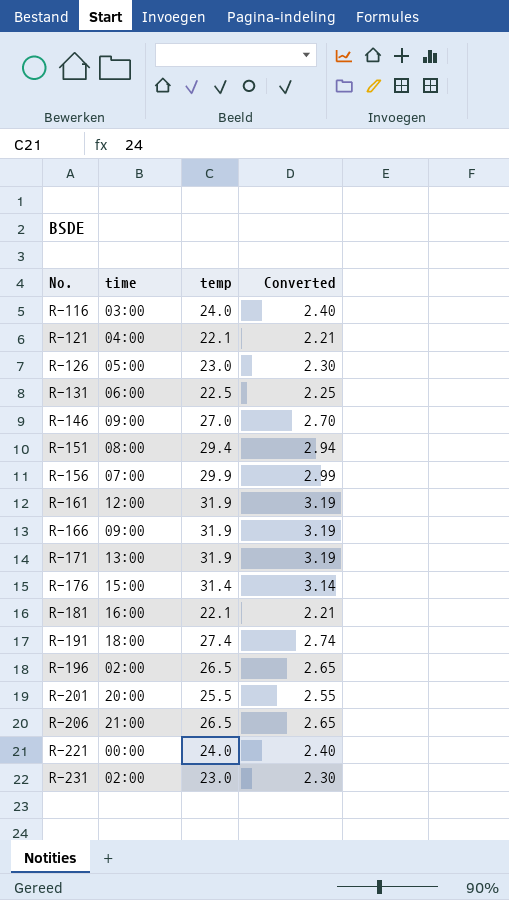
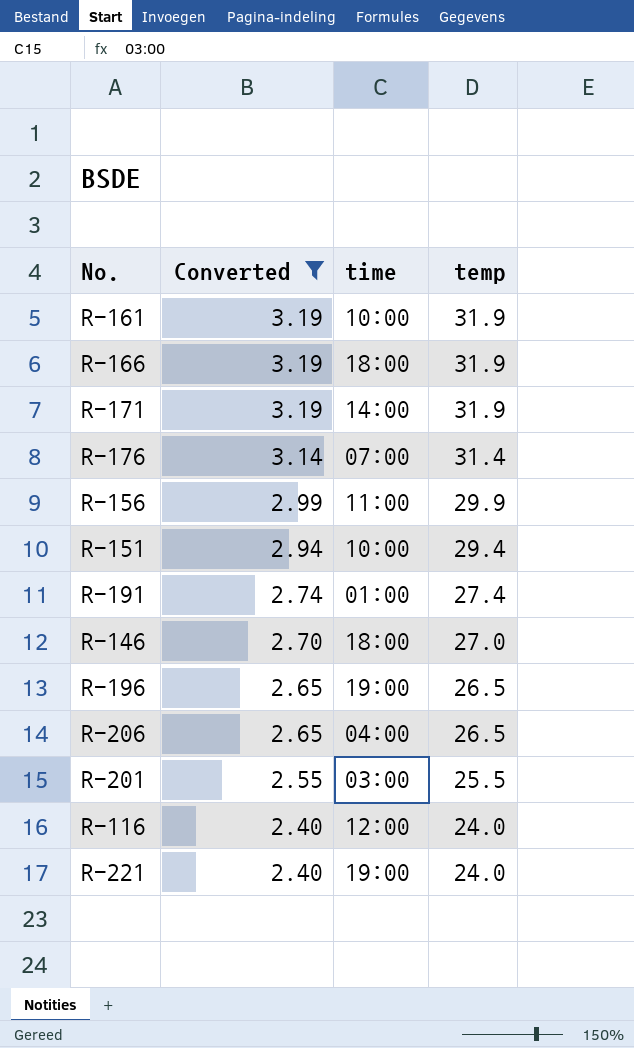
filter: none -> Converted >= 2.40
row order: No. ascending -> Converted descending
column Converted | position: 4 -> 2
R-161 | time: 12:00 -> 10:00
R-166 | time: 09:00 -> 18:00
R-171 | time: 13:00 -> 14:00
R-176 | time: 15:00 -> 07:00
R-156 | time: 07:00 -> 11:00
R-151 | time: 08:00 -> 10:00
R-191 | time: 18:00 -> 01:00
R-146 | time: 09:00 -> 18:00
R-196 | time: 02:00 -> 19:00
R-206 | time: 21:00 -> 04:00
R-201 | time: 20:00 -> 03:00
R-116 | time: 03:00 -> 12:00
R-221 | time: 00:00 -> 19:00

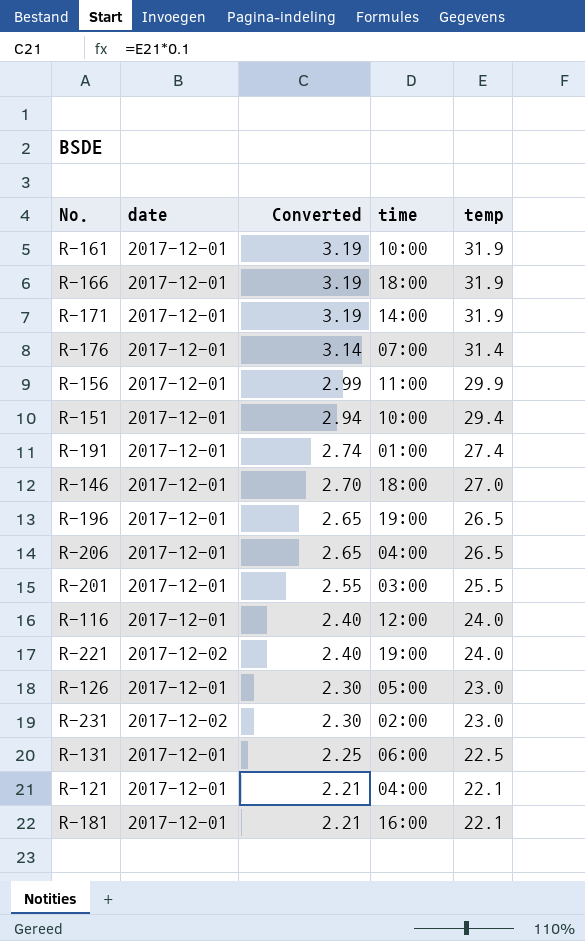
filter: Converted >= 2.40 -> none
column date | position: none -> 2

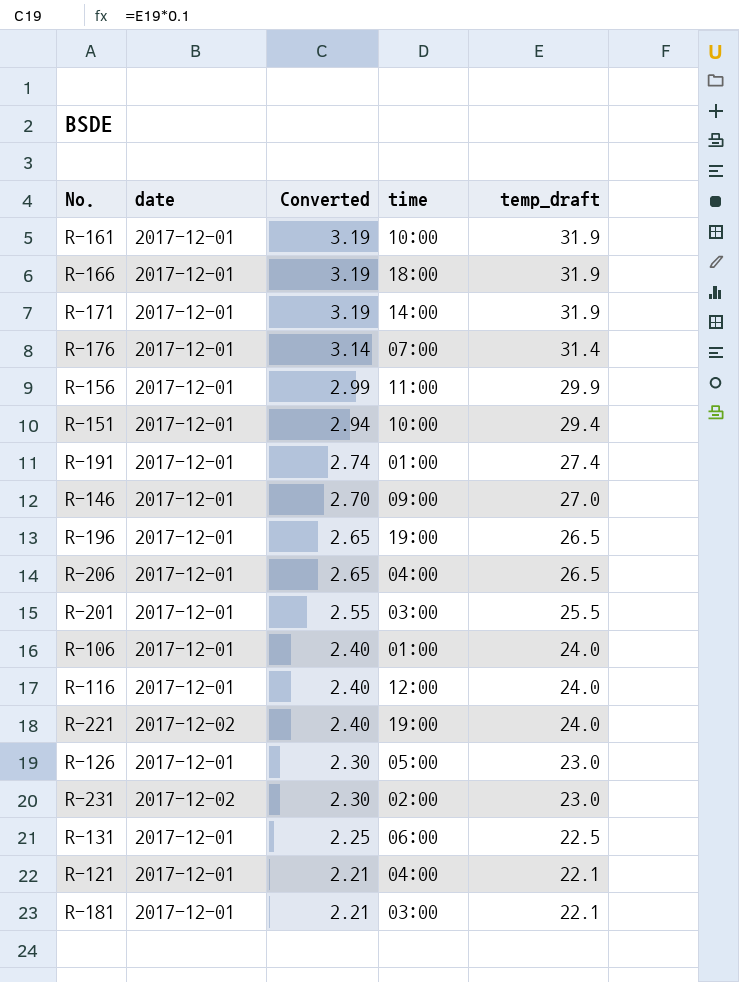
column name: temp -> temp_draft
R-146 | time: 18:00 -> 09:00
row R-106: none -> 2017-12-01 | 2.40 | 01:00 | 24.0
R-181 | time: 16:00 -> 03:00

